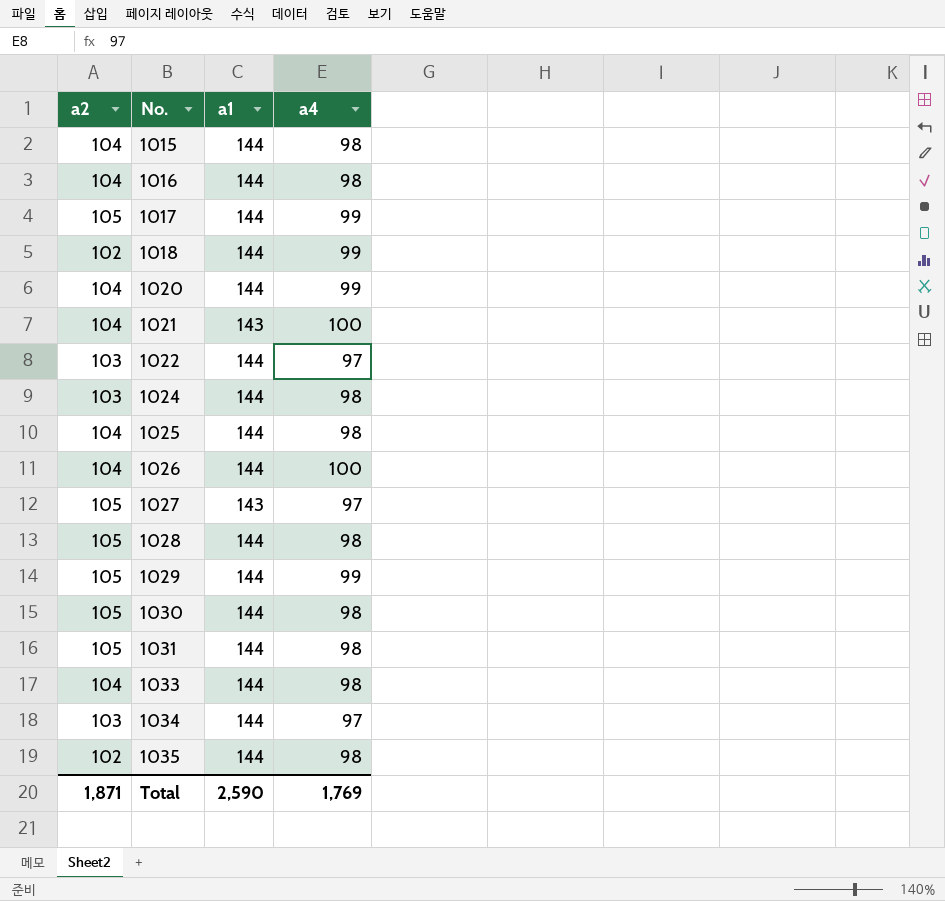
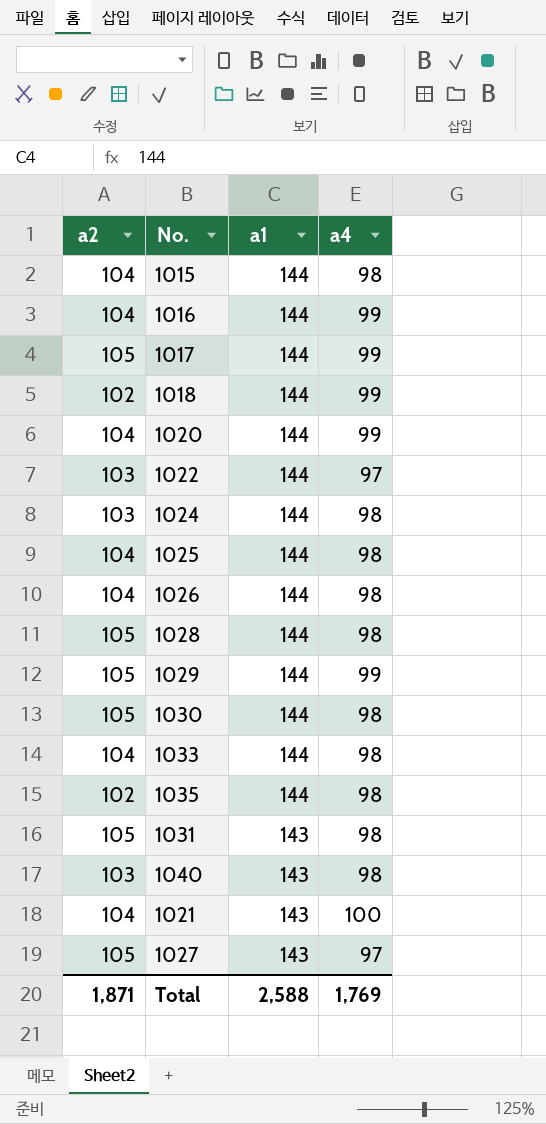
row order: No. ascending -> a1 descending
row 1034: 103 | 144 | 97 -> none
1016 | a4: 98 -> 99
1026 | a4: 100 -> 98
1031 | a1: 144 -> 143
row 1040: none -> 103 | 143 | 98
Total | a1: 2,590 -> 2,588

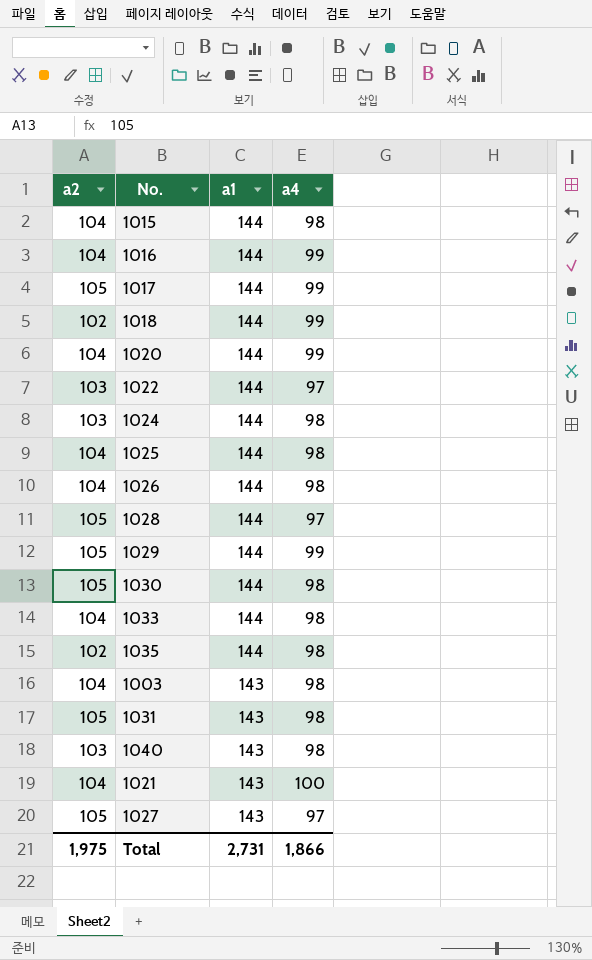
1028 | a4: 98 -> 97
row 1003: none -> 104 | 143 | 98
Total | a2: 1,871 -> 1,975
Total | a1: 2,588 -> 2,731
Total | a4: 1,769 -> 1,866

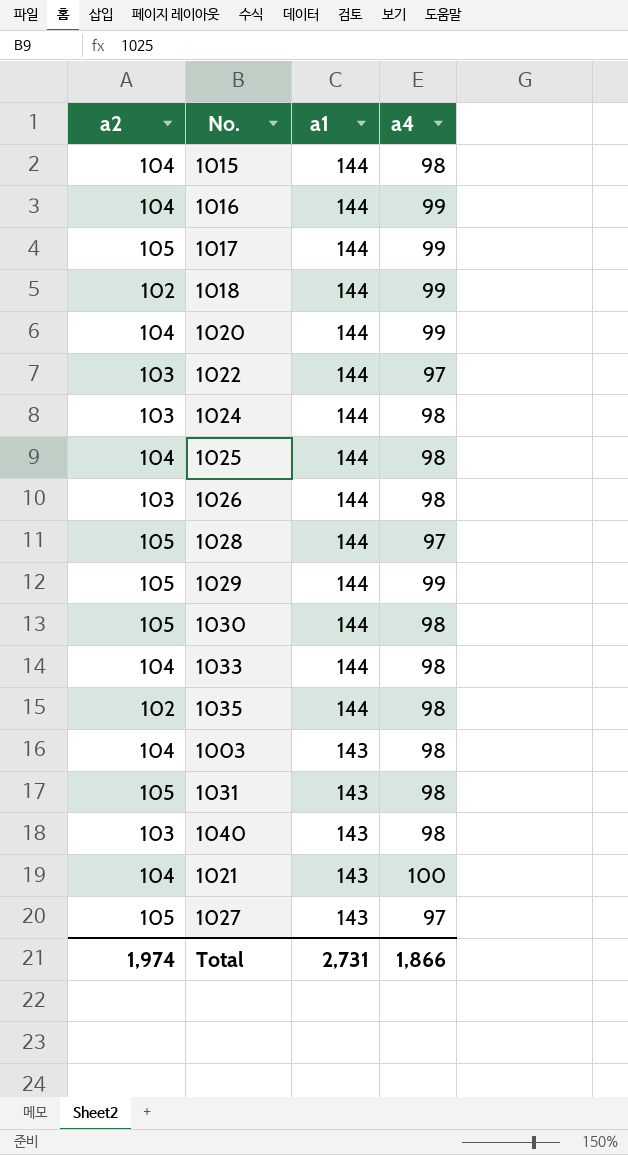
1026 | a2: 104 -> 103
Total | a2: 1,975 -> 1,974

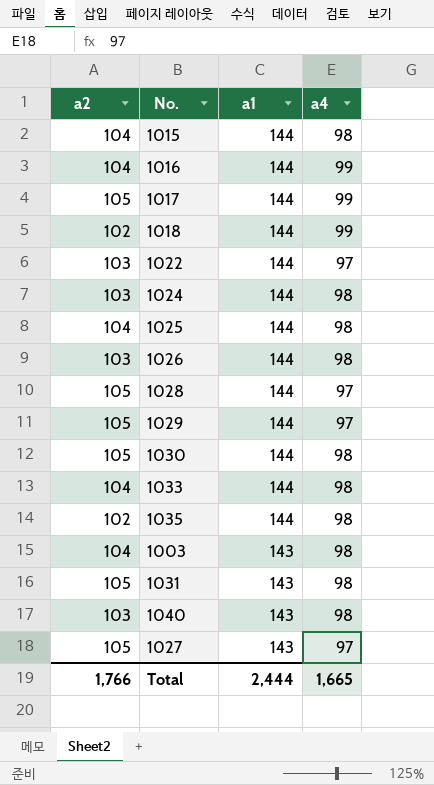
row 1020: 104 | 144 | 99 -> none
row 1021: 104 | 143 | 100 -> none
1029 | a4: 99 -> 97
Total | a2: 1,974 -> 1,766
Total | a1: 2,731 -> 2,444
Total | a4: 1,866 -> 1,665

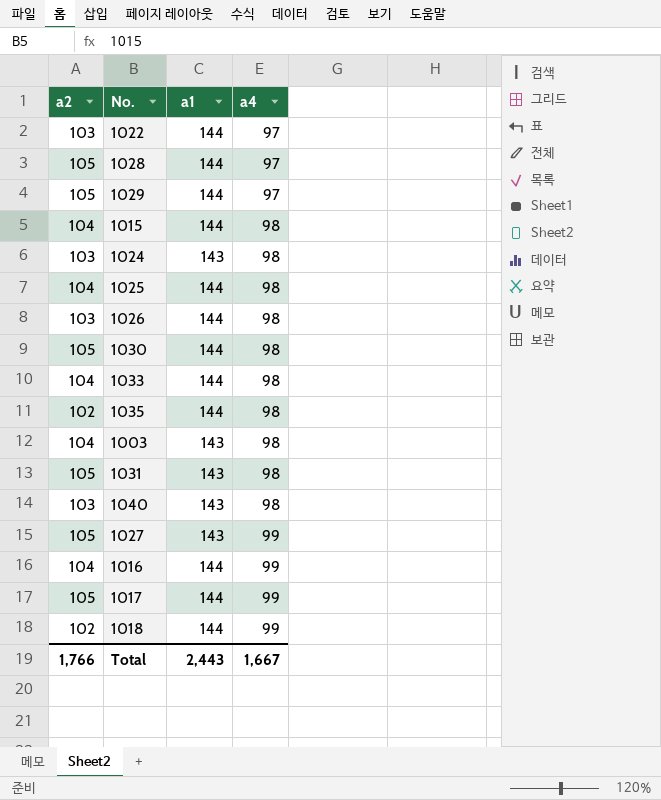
row order: a1 descending -> a4 ascending
1024 | a1: 144 -> 143
1027 | a4: 97 -> 99
Total | a1: 2,444 -> 2,443
Total | a4: 1,665 -> 1,667

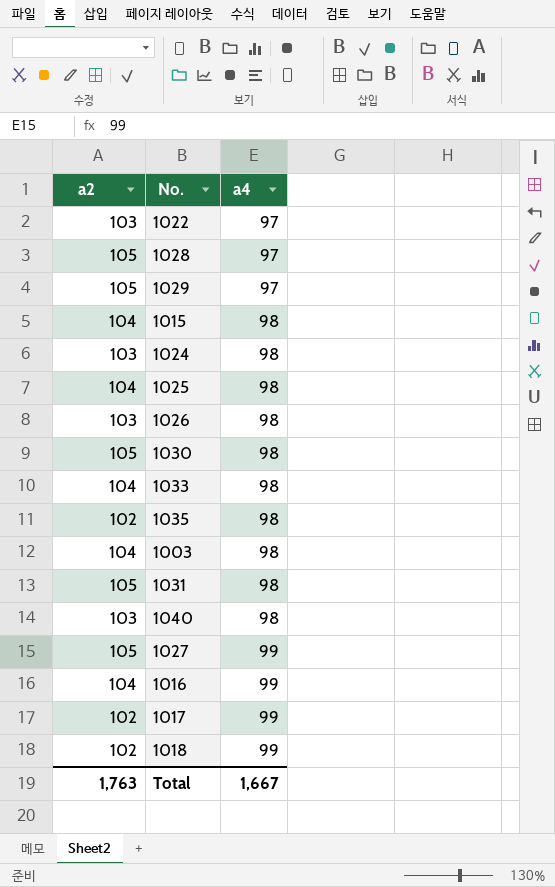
column a1 | position: 3 -> none
1017 | a2: 105 -> 102
Total | a2: 1,766 -> 1,763

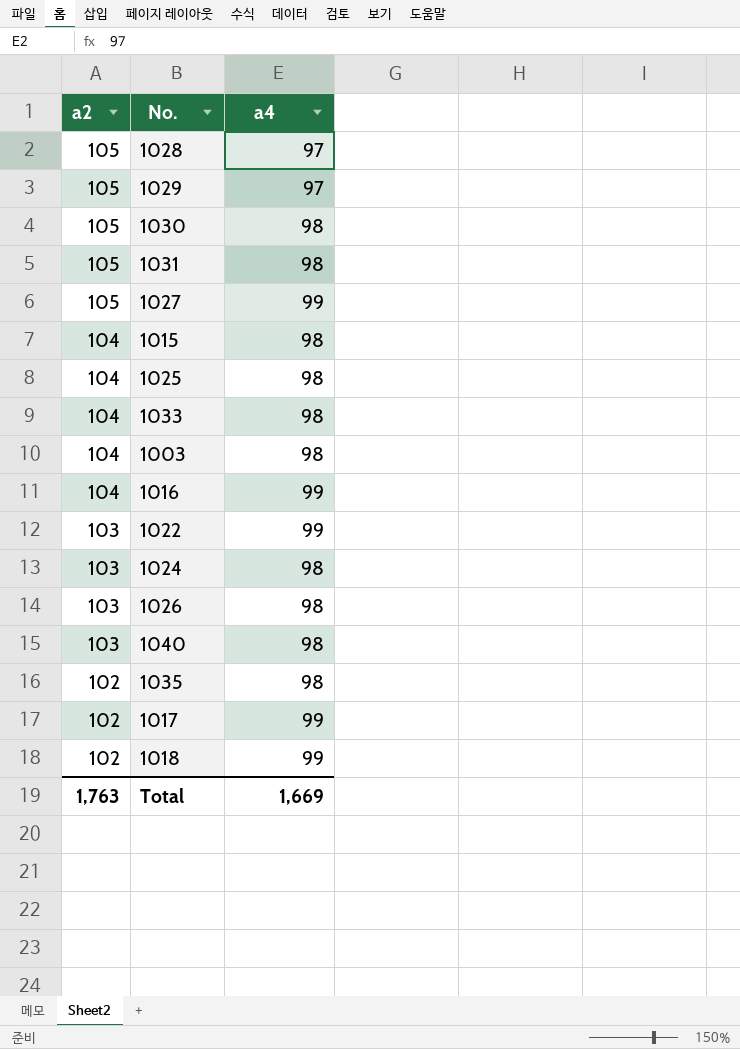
row order: a4 ascending -> a2 descending
1022 | a4: 97 -> 99
Total | a4: 1,667 -> 1,669

